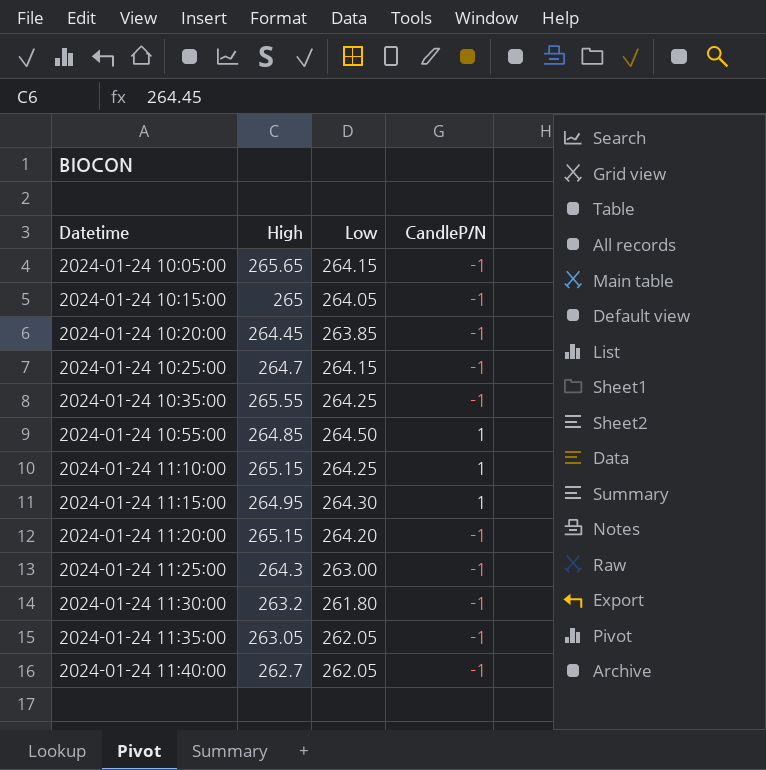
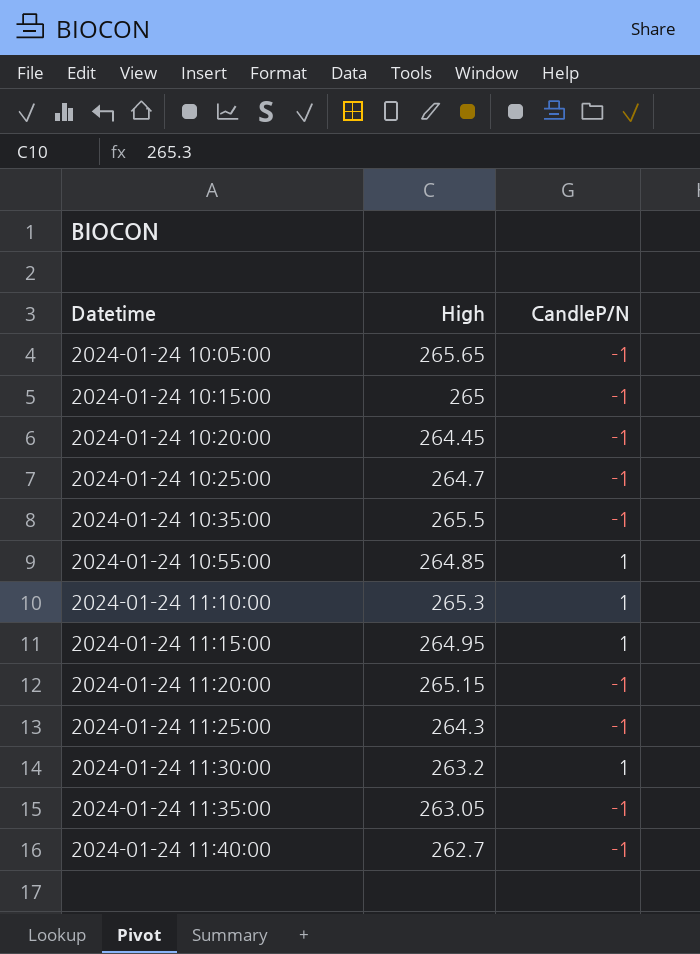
column Low | position: 3 -> none
2024-01-24 10:35:00 | High: 265.55 -> 265.5
2024-01-24 11:10:00 | High: 265.15 -> 265.3
2024-01-24 11:30:00 | CandleP/N: -1 -> 1

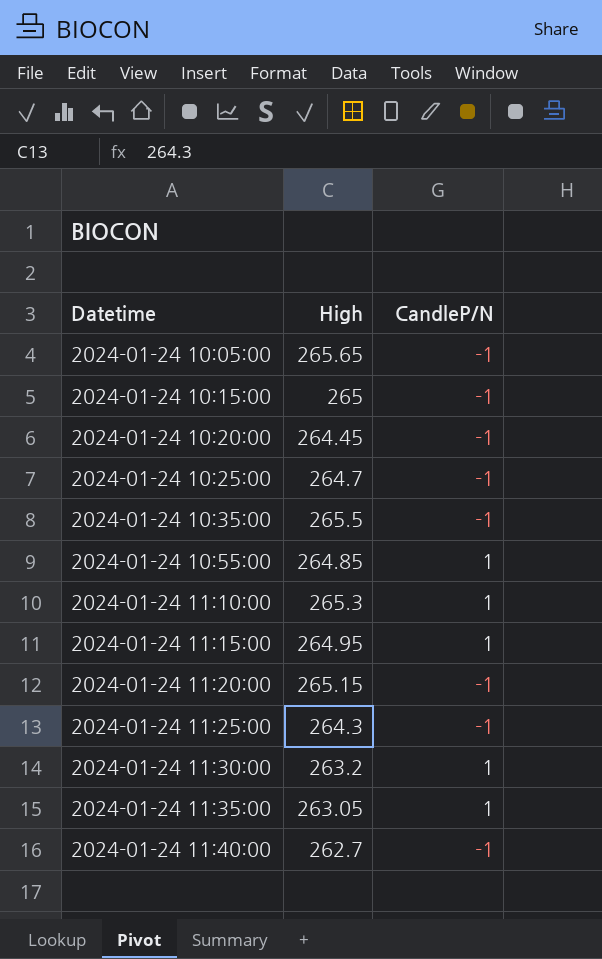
2024-01-24 11:35:00 | CandleP/N: -1 -> 1

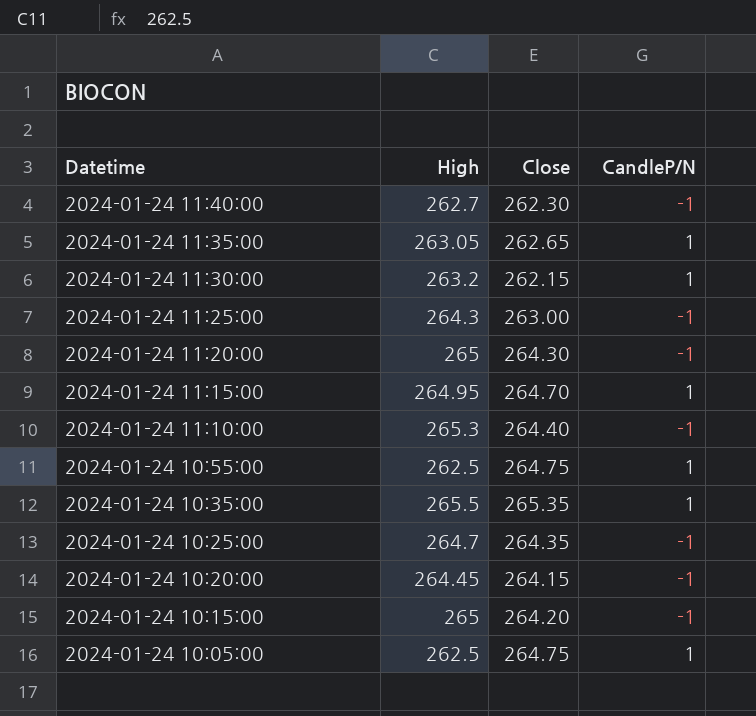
row order: Datetime ascending -> Datetime descending
column Close | position: none -> 3
2024-01-24 11:20:00 | High: 265.15 -> 265
2024-01-24 11:10:00 | CandleP/N: 1 -> -1
2024-01-24 10:55:00 | High: 264.85 -> 262.5
2024-01-24 10:35:00 | CandleP/N: -1 -> 1
2024-01-24 10:05:00 | High: 265.65 -> 262.5
2024-01-24 10:05:00 | CandleP/N: -1 -> 1

